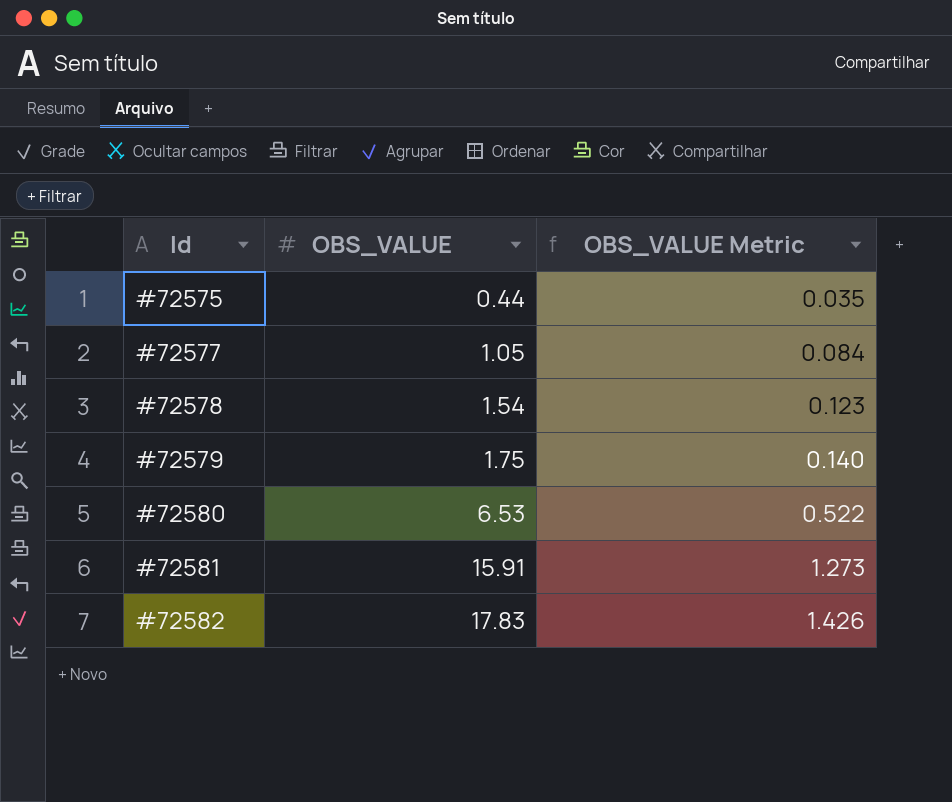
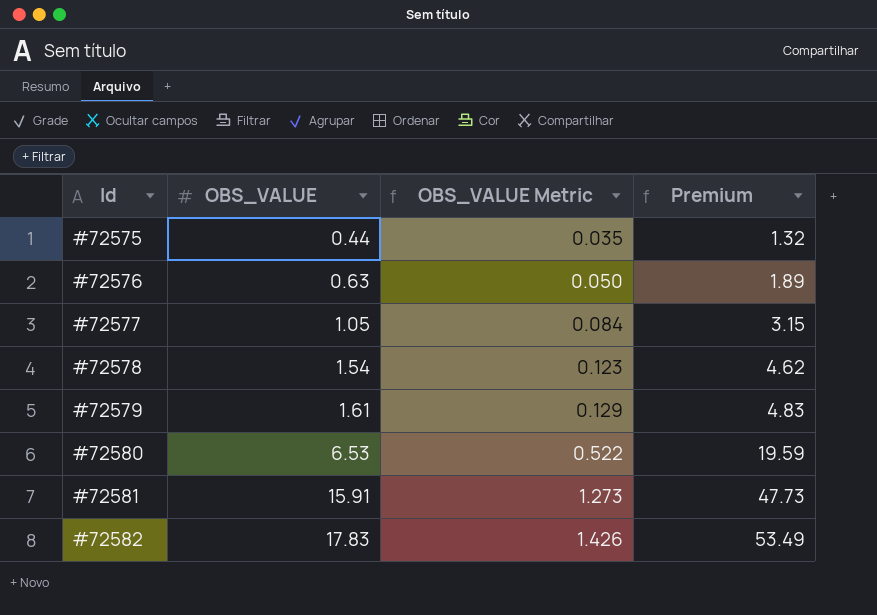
column Premium | formula: none -> [OBS_VALUE] * 3
row #72576: none -> 0.63 | 0.050 | 1.89
#72579 | OBS_VALUE: 1.75 -> 1.61
#72579 | OBS_VALUE Metric: 0.140 -> 0.129

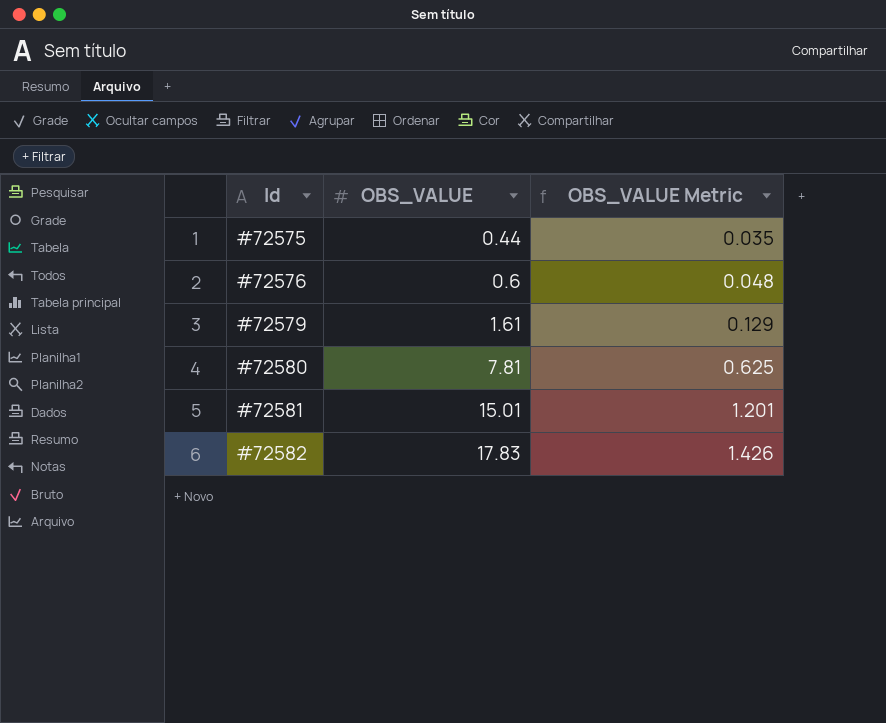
column Premium | formula: [OBS_VALUE] * 3 -> none
row #72577: 1.05 | 0.084 | 3.15 -> none
row #72578: 1.54 | 0.123 | 4.62 -> none
#72576 | OBS_VALUE: 0.63 -> 0.6
#72576 | OBS_VALUE Metric: 0.050 -> 0.048
#72580 | OBS_VALUE: 6.53 -> 7.81
#72580 | OBS_VALUE Metric: 0.522 -> 0.625
#72581 | OBS_VALUE: 15.91 -> 15.01
#72581 | OBS_VALUE Metric: 1.273 -> 1.201

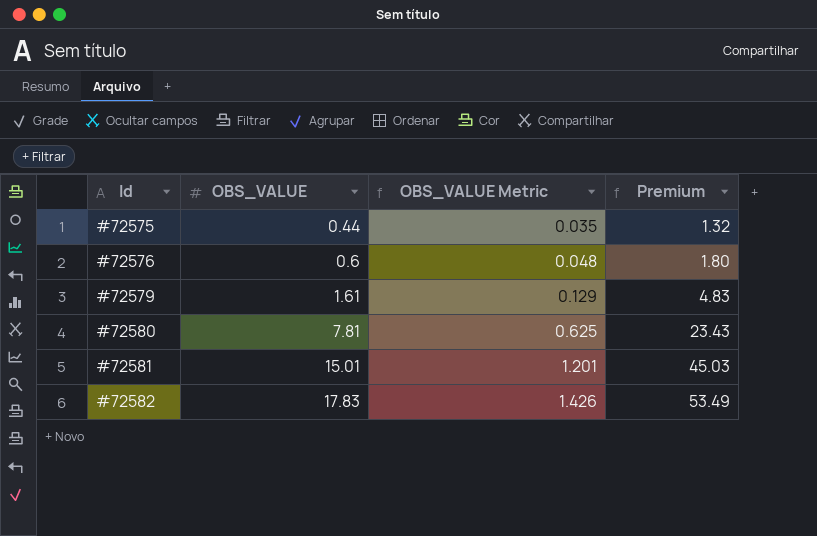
column Premium | formula: none -> [OBS_VALUE] * 3

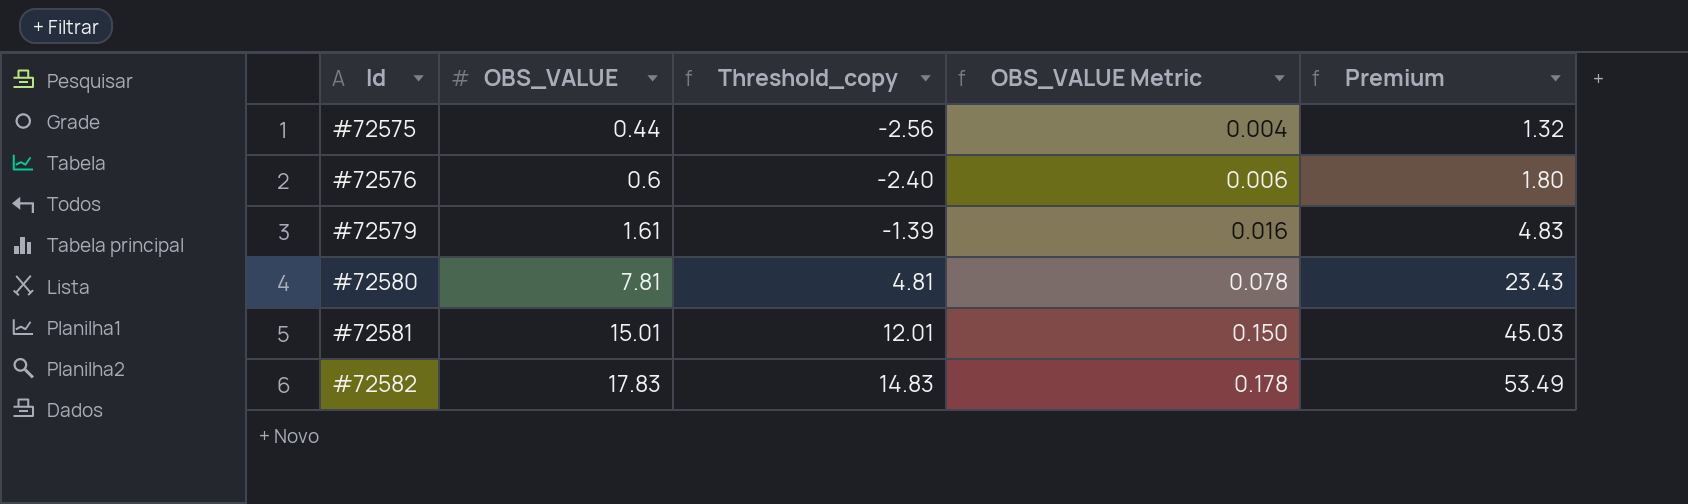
column Threshold_copy | formula: none -> [OBS_VALUE] - 3
column OBS_VALUE Metric | formula: [OBS_VALUE] * 0.08 -> [OBS_VALUE] * 0.01

